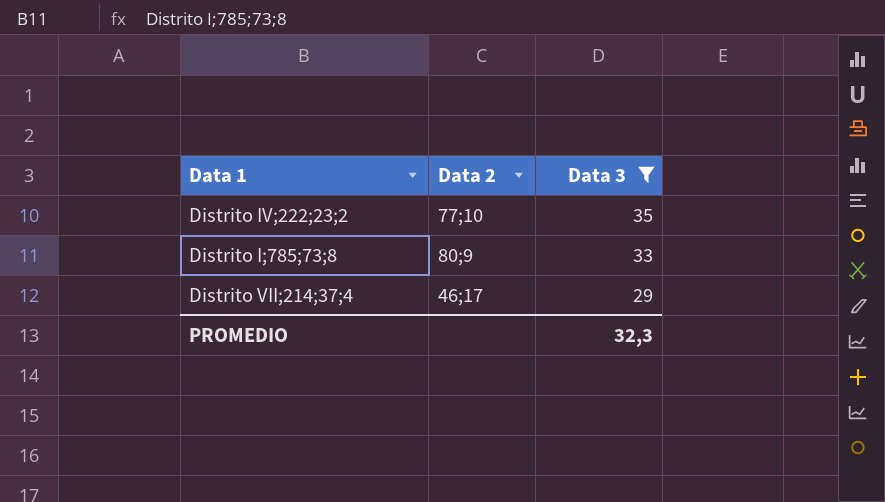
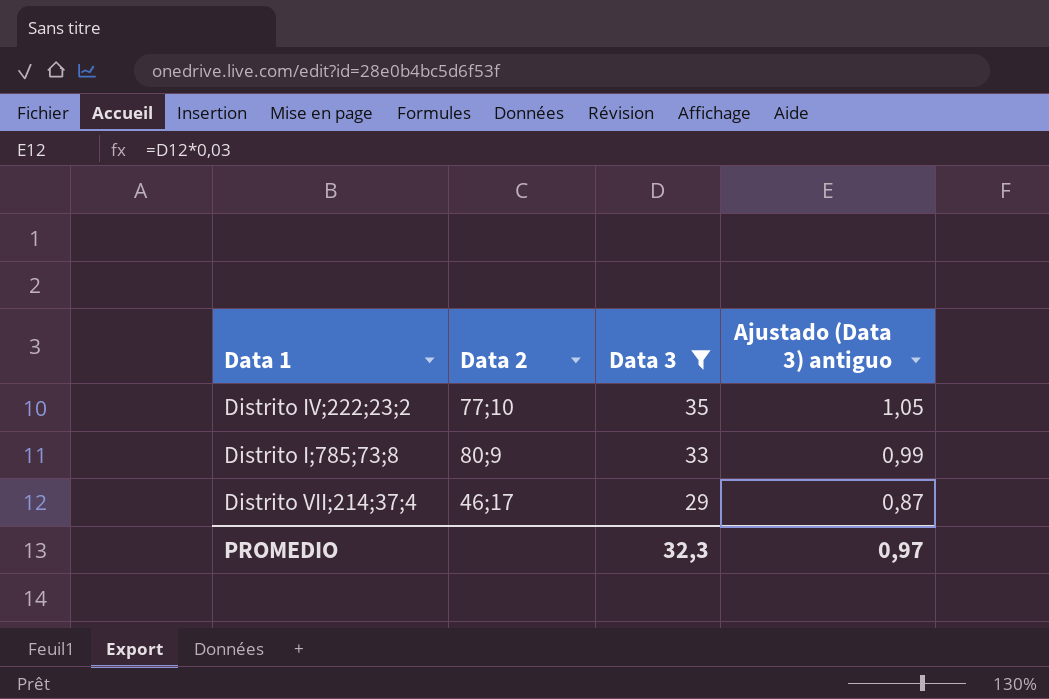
column Ajustado (Data 3) antiguo | formula: none -> [Data 3] * 0,03

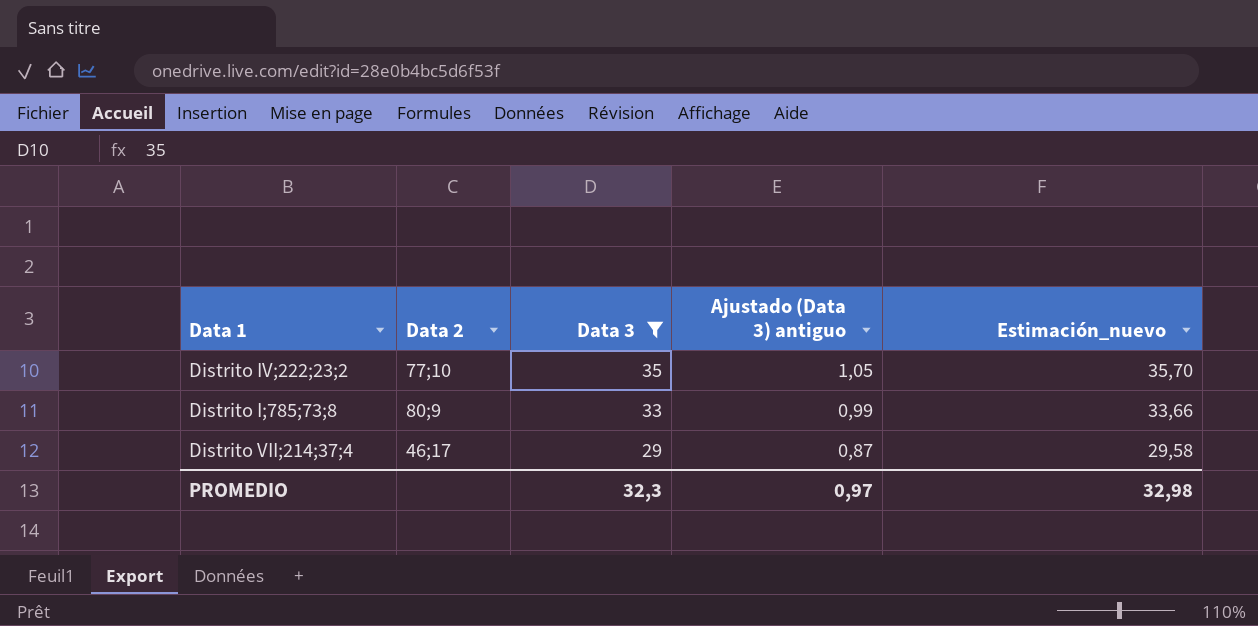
column Estimación_nuevo | formula: none -> [Data 3] * 1,02

